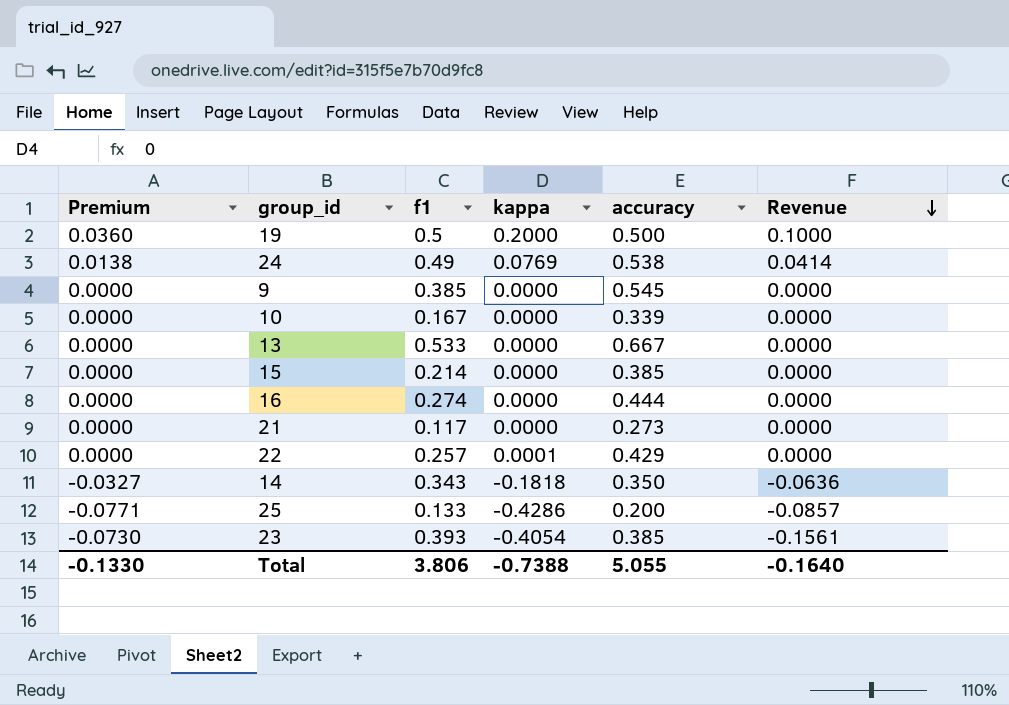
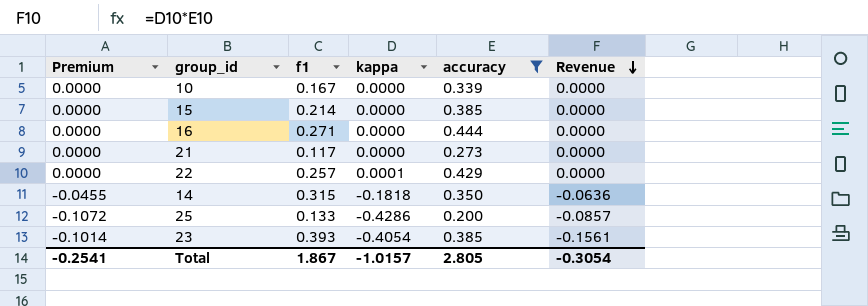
filter: none -> accuracy <= 0.444
column Premium | formula: [kappa] * 0.18 -> [kappa] * 0.25
16 | f1: 0.274 -> 0.271
14 | f1: 0.343 -> 0.315
Total | Premium: -0.1330 -> -0.2541
Total | f1: 3.806 -> 1.867
Total | kappa: -0.7388 -> -1.0157
Total | accuracy: 5.055 -> 2.805
Total | Revenue: -0.1640 -> -0.3054

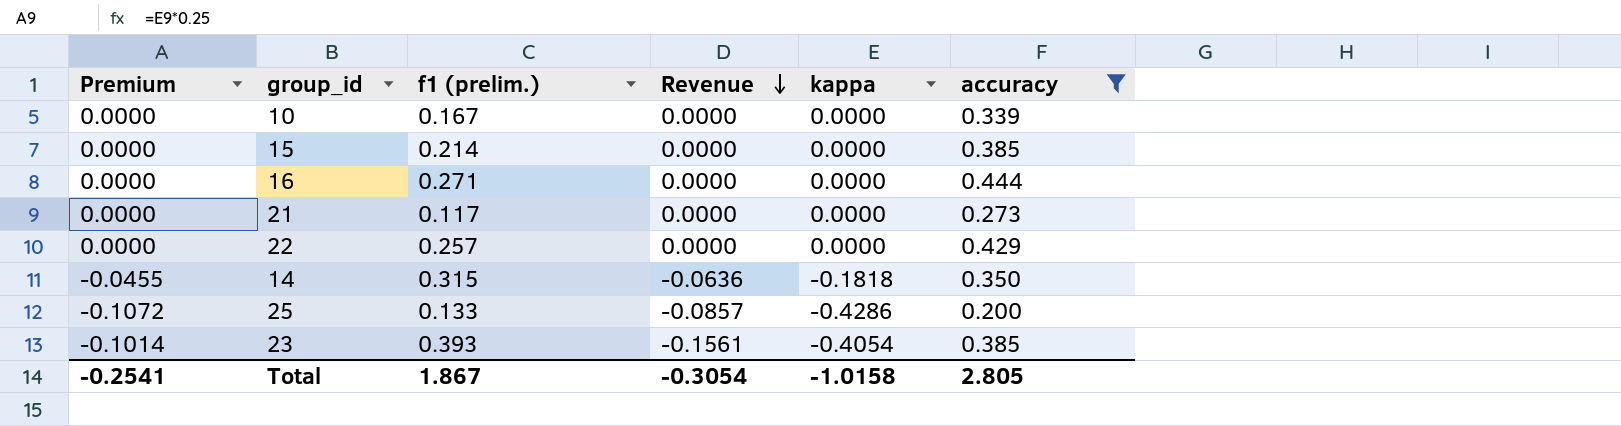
column name: f1 -> f1 (prelim.)
column Revenue | position: 6 -> 4
22 | kappa: 0.0001 -> 0.0000
Total | kappa: -1.0157 -> -1.0158

